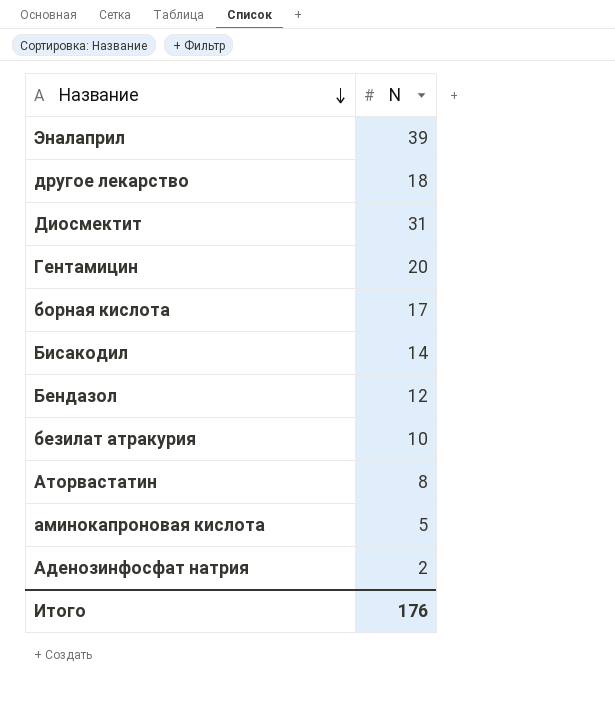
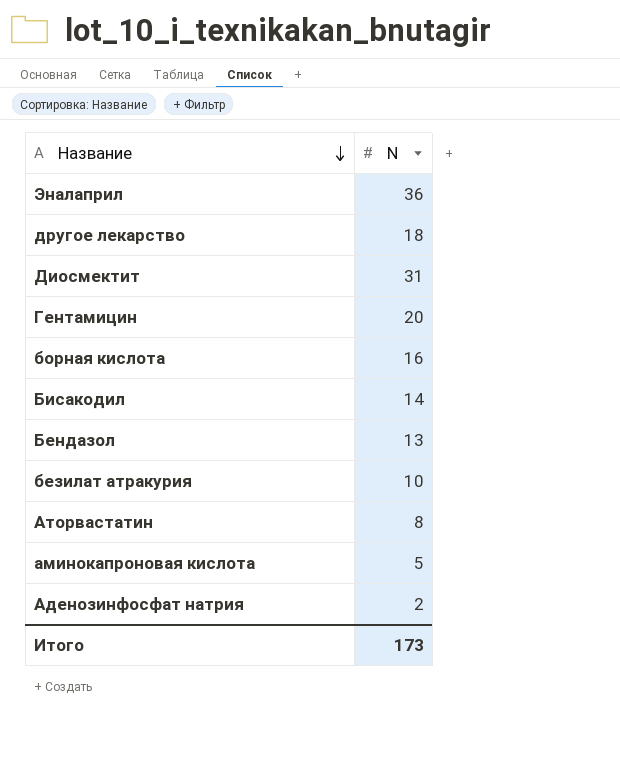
Эналаприл | N: 39 -> 36
борная кислота | N: 17 -> 16
Бендазол | N: 12 -> 13
Итого | N: 176 -> 173

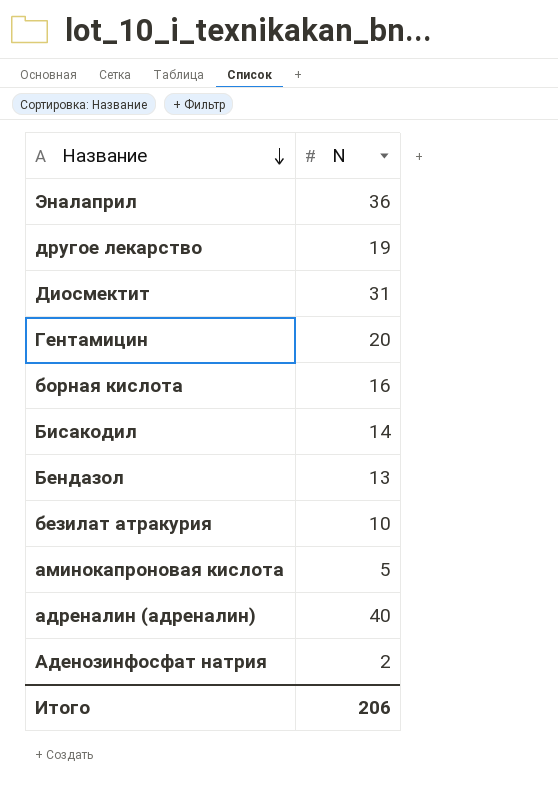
row Аторвастатин: 8 -> none
другое лекарство | N: 18 -> 19
row адреналин (адреналин): none -> 40
Итого | N: 173 -> 206

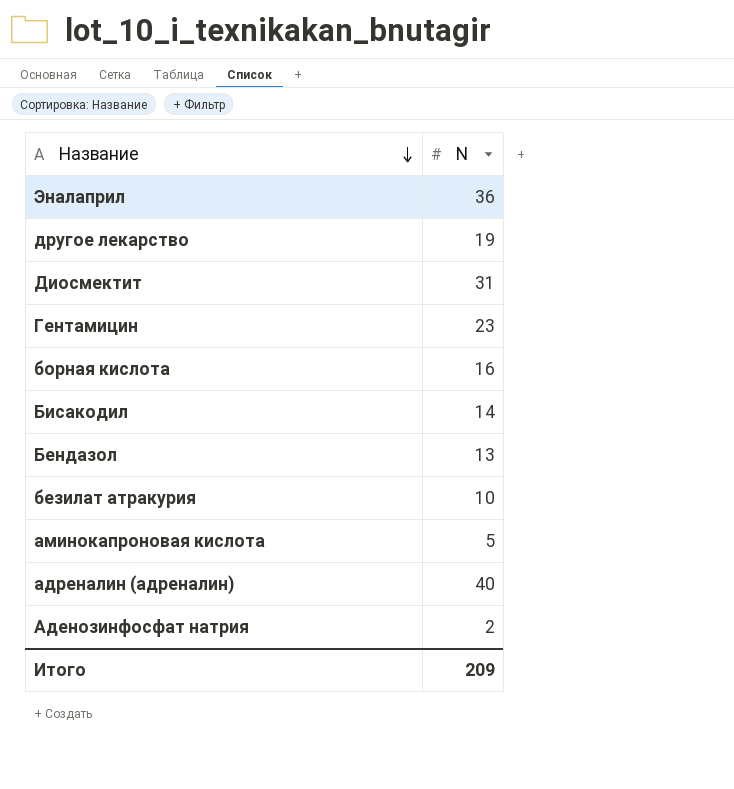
Гентамицин | N: 20 -> 23
Итого | N: 206 -> 209

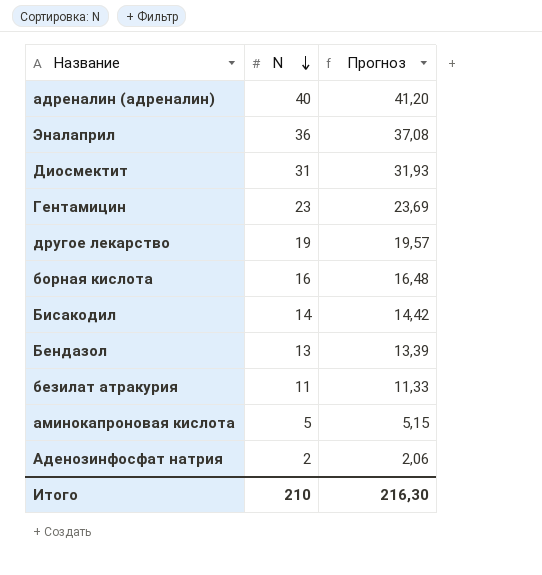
row order: Название descending -> N descending
column Прогноз | formula: none -> [N] * 1,03
безилат атракурия | N: 10 -> 11
Итого | N: 209 -> 210

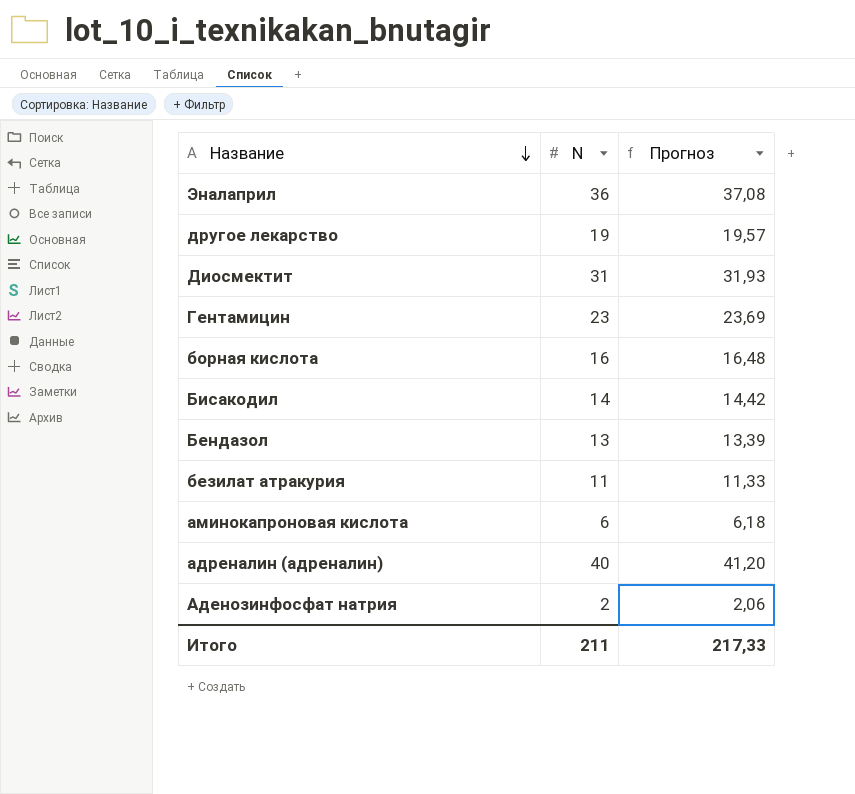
row order: N descending -> Название descending
аминокапроновая кислота | N: 5 -> 6
аминокапроновая кислота | Прогноз: 5,15 -> 6,18
Итого | N: 210 -> 211
Итого | Прогноз: 216,30 -> 217,33

